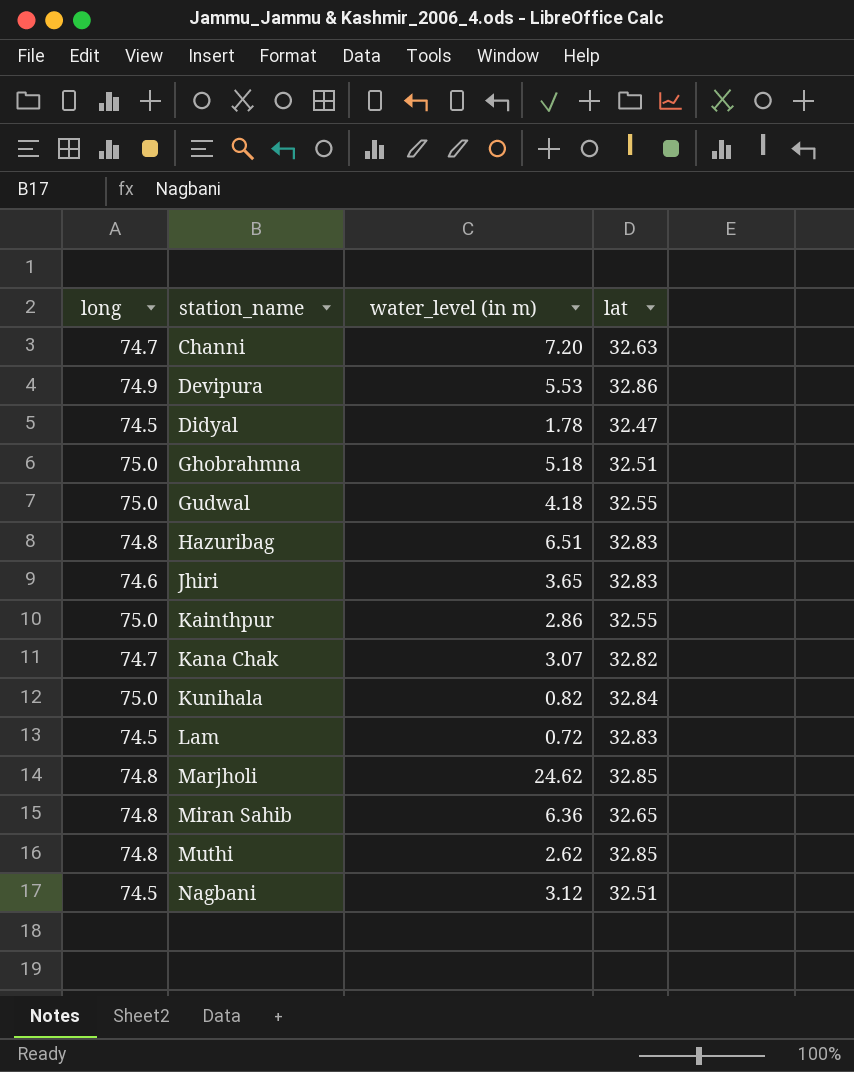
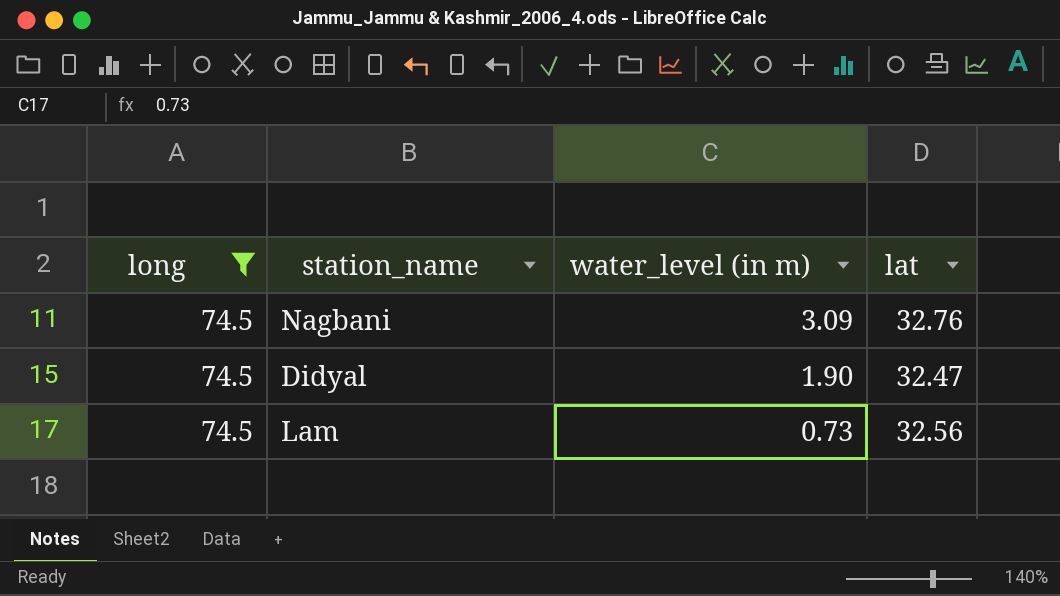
filter: none -> long = 74.5
row order: station_name ascending -> water_level (in m) descending
Nagbani | water_level (in m): 3.12 -> 3.09
Nagbani | lat: 32.51 -> 32.76
Didyal | water_level (in m): 1.78 -> 1.90
Lam | water_level (in m): 0.72 -> 0.73
Lam | lat: 32.83 -> 32.56

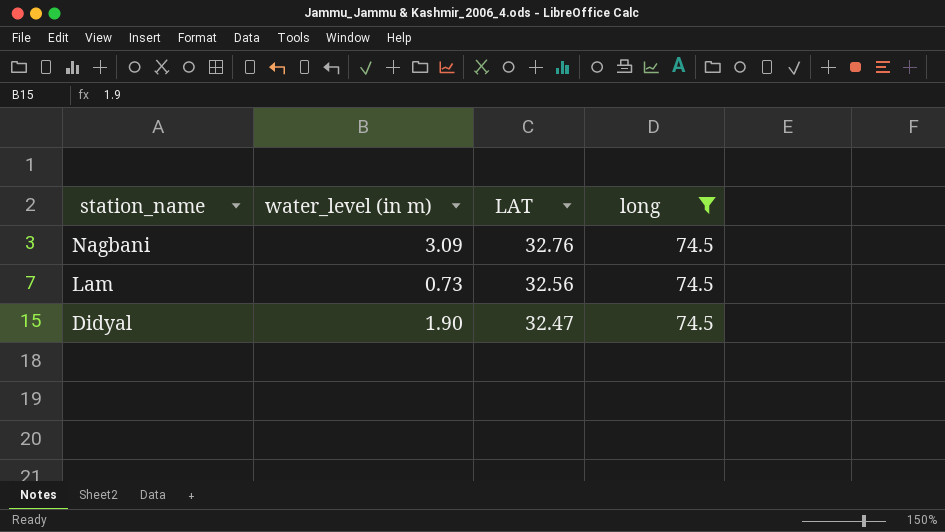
row order: water_level (in m) descending -> station_name descending
column name: lat -> LAT
column long | position: 1 -> 4

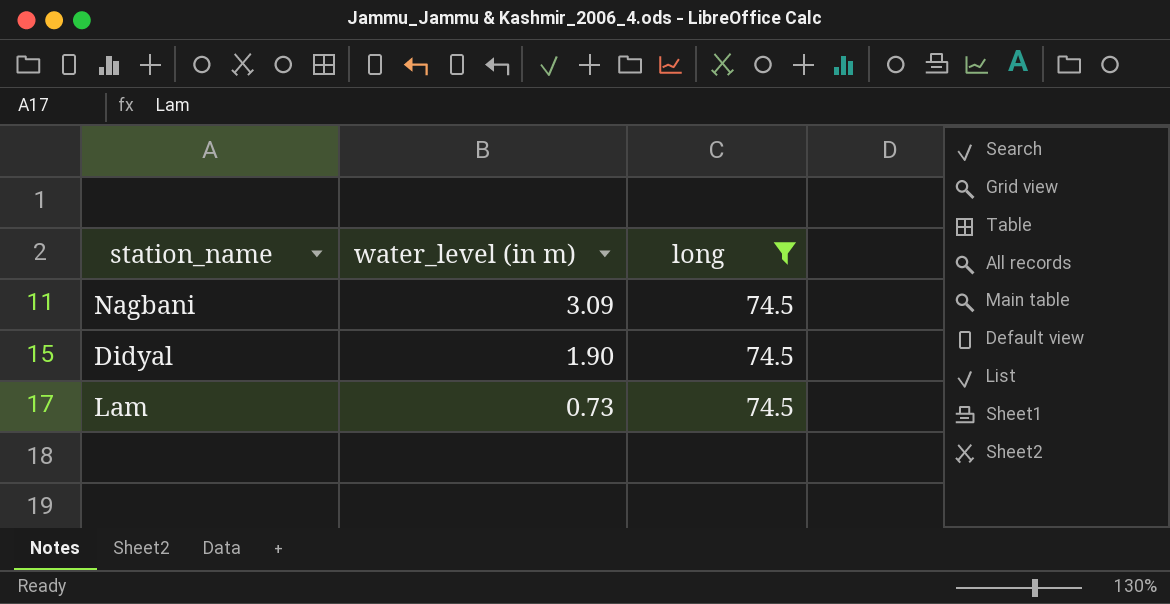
row order: station_name descending -> water_level (in m) descending
column LAT | position: 3 -> none

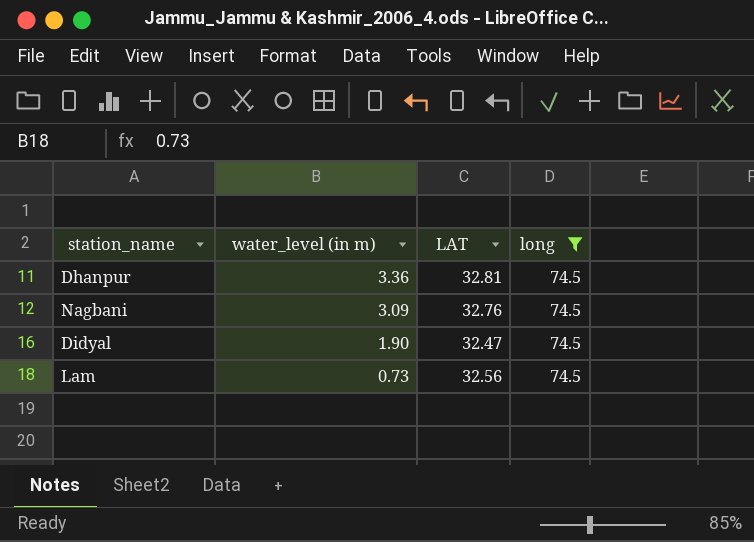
column LAT | position: none -> 3
row Dhanpur: none -> 3.36 | 32.81 | 74.5

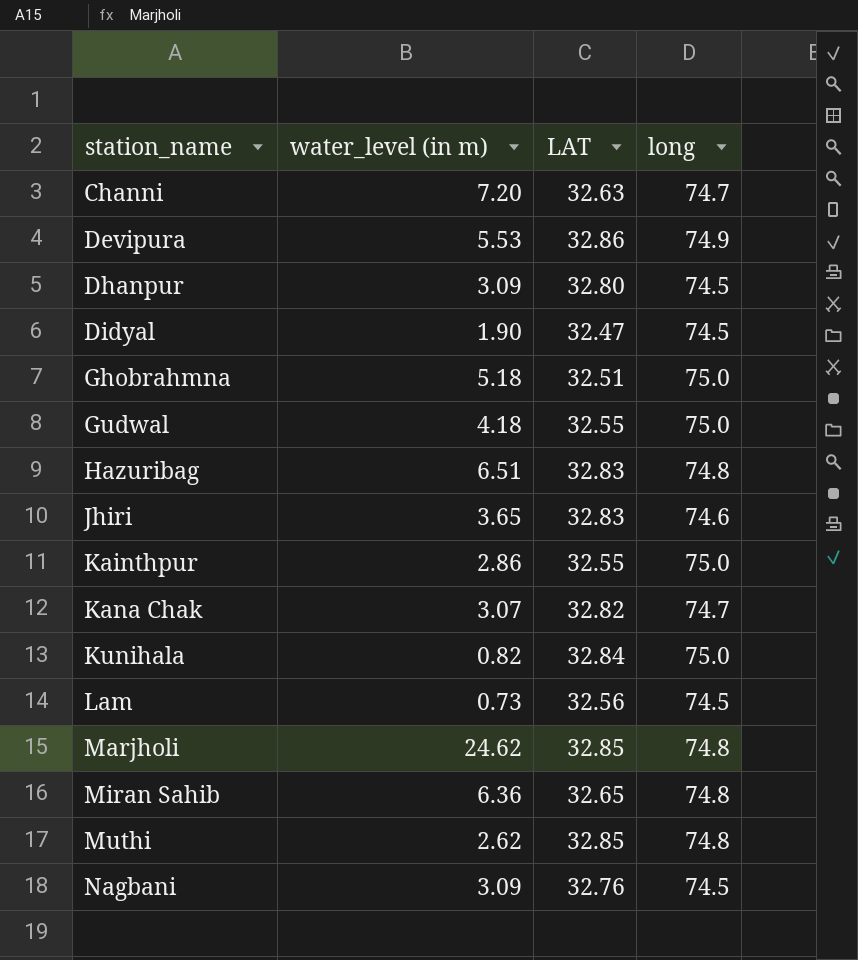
filter: long = 74.5 -> none
row order: water_level (in m) descending -> station_name ascending
Dhanpur | water_level (in m): 3.36 -> 3.09
Dhanpur | LAT: 32.81 -> 32.80

